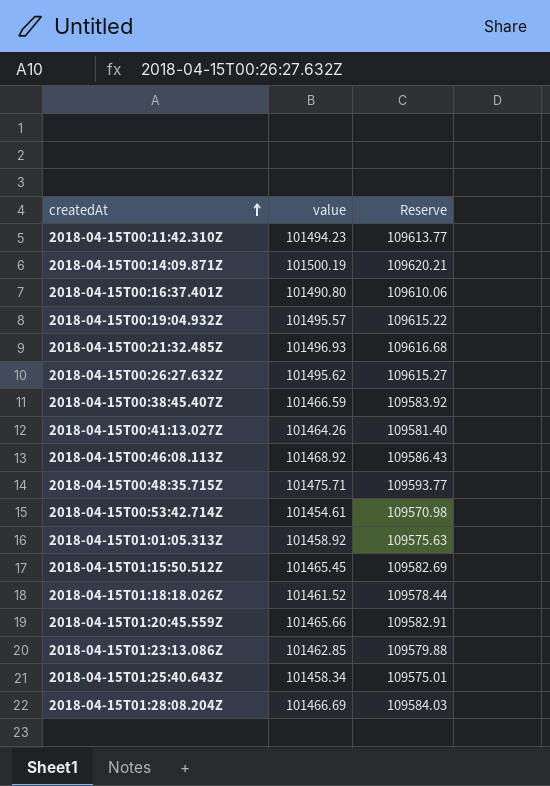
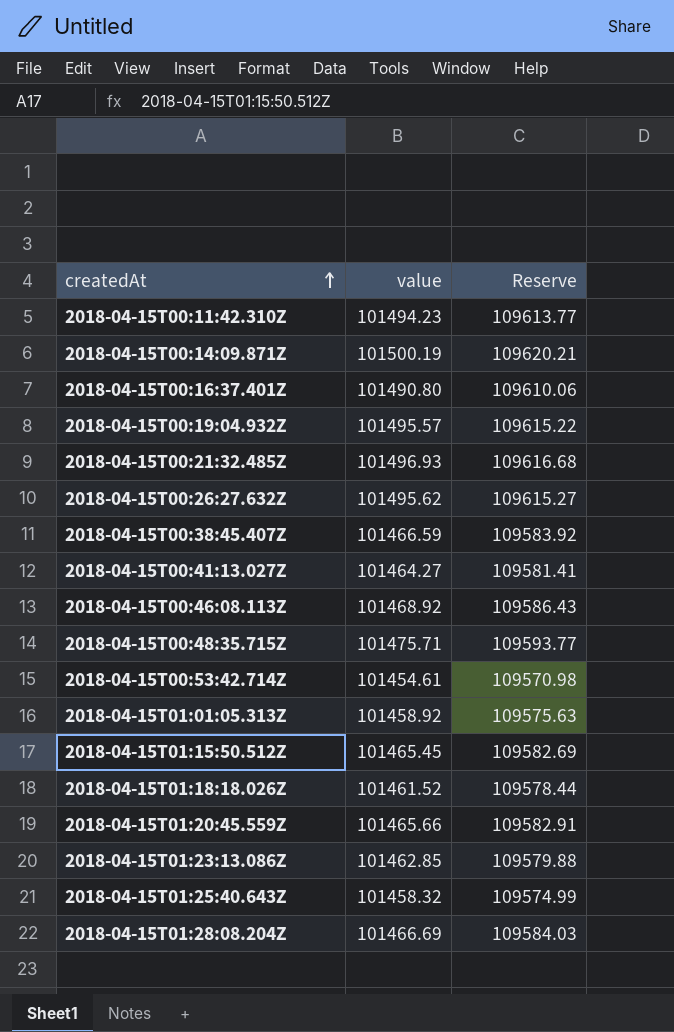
2018-04-15T00:41:13.027Z | value: 101464.26 -> 101464.27
2018-04-15T00:41:13.027Z | Reserve: 109581.40 -> 109581.41
2018-04-15T01:25:40.643Z | value: 101458.34 -> 101458.32
2018-04-15T01:25:40.643Z | Reserve: 109575.01 -> 109574.99

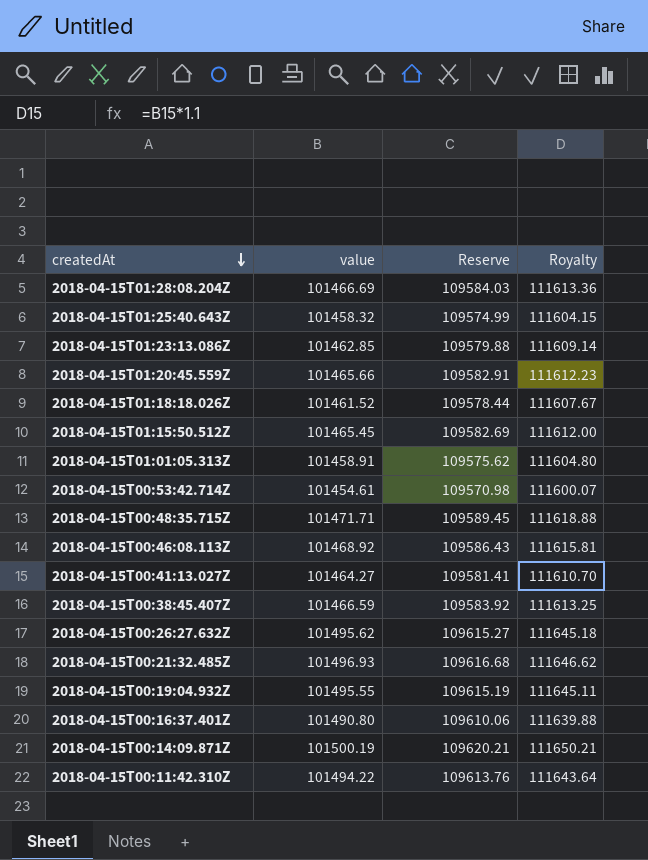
row order: createdAt ascending -> createdAt descending
column Royalty | formula: none -> [value] * 1.1
2018-04-15T01:01:05.313Z | value: 101458.92 -> 101458.91
2018-04-15T01:01:05.313Z | Reserve: 109575.63 -> 109575.62
2018-04-15T00:48:35.715Z | value: 101475.71 -> 101471.71
2018-04-15T00:48:35.715Z | Reserve: 109593.77 -> 109589.45
2018-04-15T00:19:04.932Z | value: 101495.57 -> 101495.55
2018-04-15T00:19:04.932Z | Reserve: 109615.22 -> 109615.19
2018-04-15T00:11:42.310Z | value: 101494.23 -> 101494.22
2018-04-15T00:11:42.310Z | Reserve: 109613.77 -> 109613.76

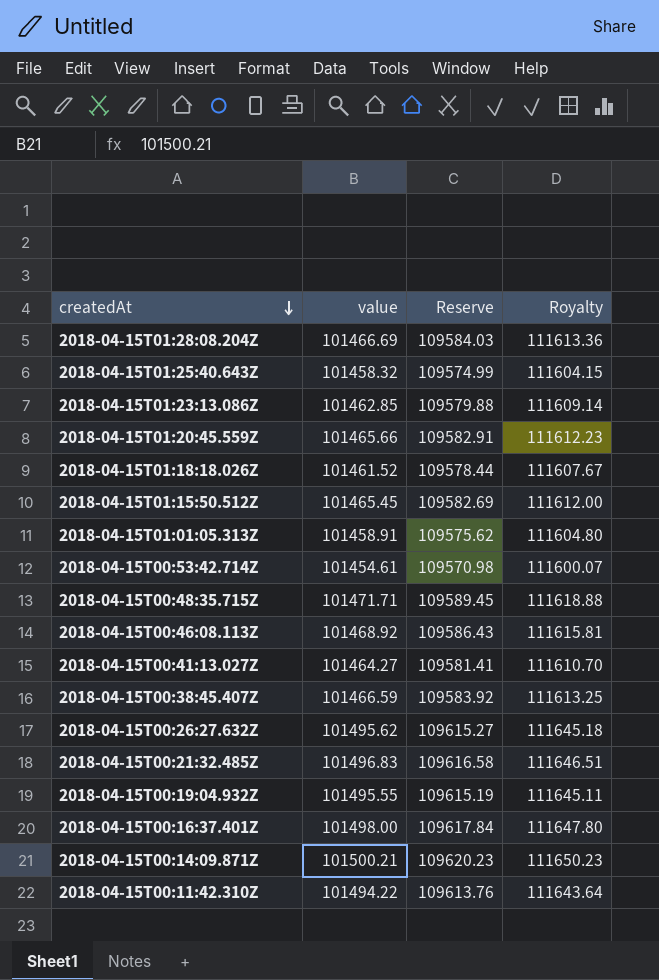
2018-04-15T00:21:32.485Z | value: 101496.93 -> 101496.83
2018-04-15T00:21:32.485Z | Reserve: 109616.68 -> 109616.58
2018-04-15T00:21:32.485Z | Royalty: 111646.62 -> 111646.51
2018-04-15T00:16:37.401Z | value: 101490.80 -> 101498.00
2018-04-15T00:16:37.401Z | Reserve: 109610.06 -> 109617.84
2018-04-15T00:16:37.401Z | Royalty: 111639.88 -> 111647.80
2018-04-15T00:14:09.871Z | value: 101500.19 -> 101500.21
2018-04-15T00:14:09.871Z | Reserve: 109620.21 -> 109620.23
2018-04-15T00:14:09.871Z | Royalty: 111650.21 -> 111650.23

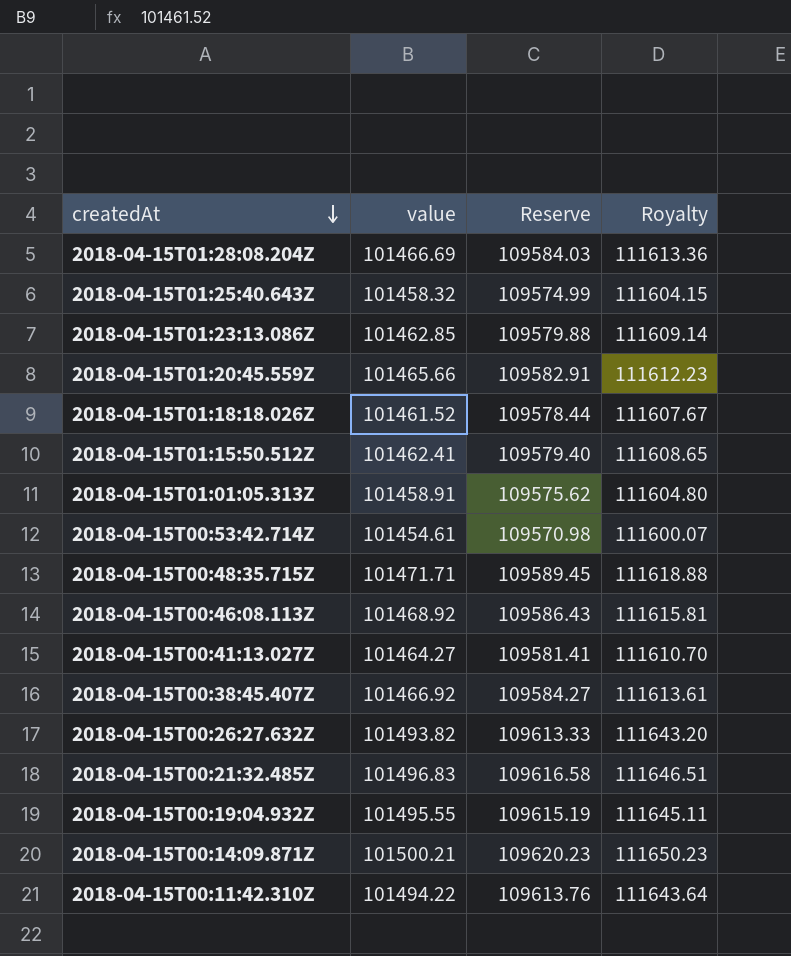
row 2018-04-15T00:16:37.401Z: 101498.00 | 109617.84 | 111647.80 -> none
2018-04-15T01:15:50.512Z | value: 101465.45 -> 101462.41
2018-04-15T01:15:50.512Z | Reserve: 109582.69 -> 109579.40
2018-04-15T01:15:50.512Z | Royalty: 111612.00 -> 111608.65
2018-04-15T00:38:45.407Z | value: 101466.59 -> 101466.92
2018-04-15T00:38:45.407Z | Reserve: 109583.92 -> 109584.27
2018-04-15T00:38:45.407Z | Royalty: 111613.25 -> 111613.61
2018-04-15T00:26:27.632Z | value: 101495.62 -> 101493.82
2018-04-15T00:26:27.632Z | Reserve: 109615.27 -> 109613.33
2018-04-15T00:26:27.632Z | Royalty: 111645.18 -> 111643.20

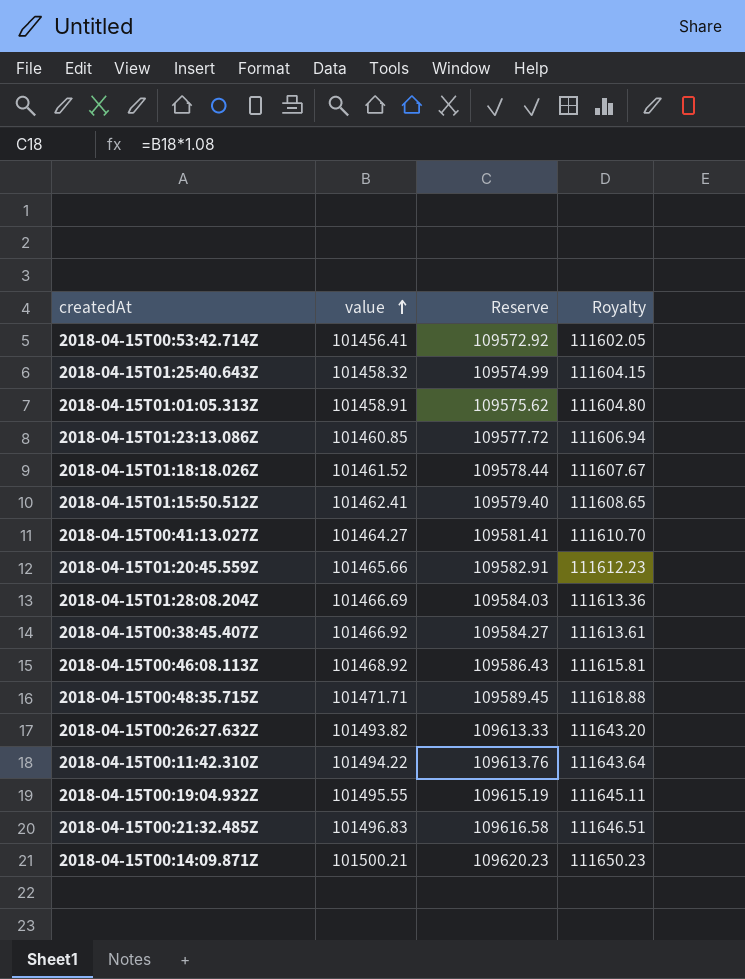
row order: createdAt descending -> value ascending
2018-04-15T00:53:42.714Z | value: 101454.61 -> 101456.41
2018-04-15T00:53:42.714Z | Reserve: 109570.98 -> 109572.92
2018-04-15T00:53:42.714Z | Royalty: 111600.07 -> 111602.05
2018-04-15T01:23:13.086Z | value: 101462.85 -> 101460.85
2018-04-15T01:23:13.086Z | Reserve: 109579.88 -> 109577.72
2018-04-15T01:23:13.086Z | Royalty: 111609.14 -> 111606.94

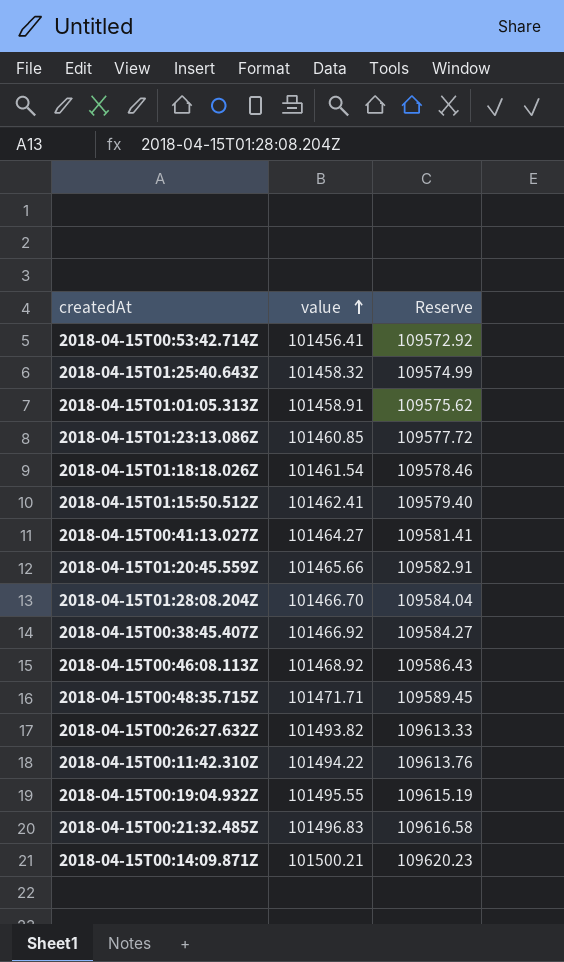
column Royalty | formula: [value] * 1.1 -> none
2018-04-15T01:18:18.026Z | value: 101461.52 -> 101461.54
2018-04-15T01:18:18.026Z | Reserve: 109578.44 -> 109578.46
2018-04-15T01:28:08.204Z | value: 101466.69 -> 101466.70
2018-04-15T01:28:08.204Z | Reserve: 109584.03 -> 109584.04

